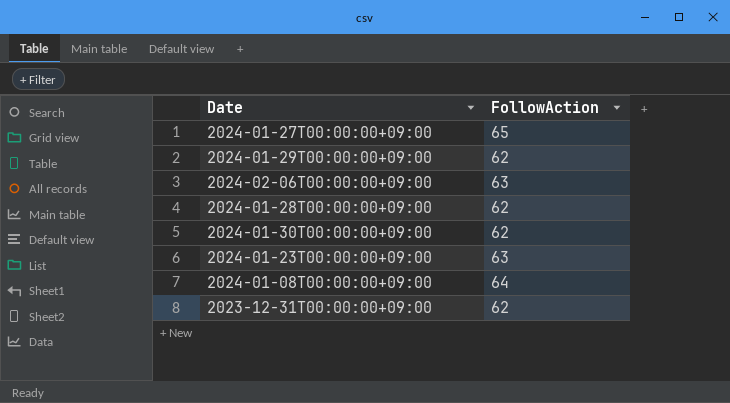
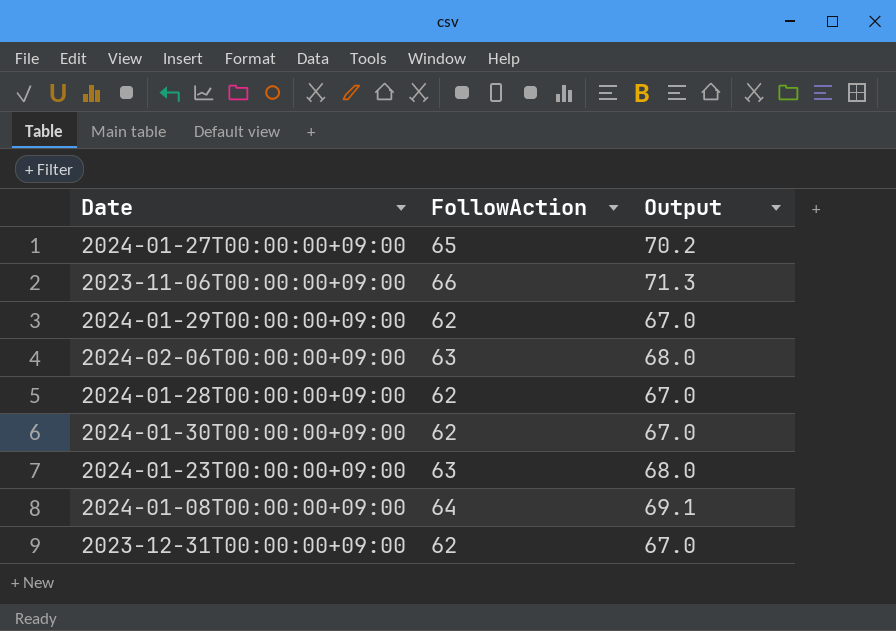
column Output | formula: none -> [FollowAction] * 1.08
row 2023-11-06T00:00:00+09:00: none -> 66 | 71.3

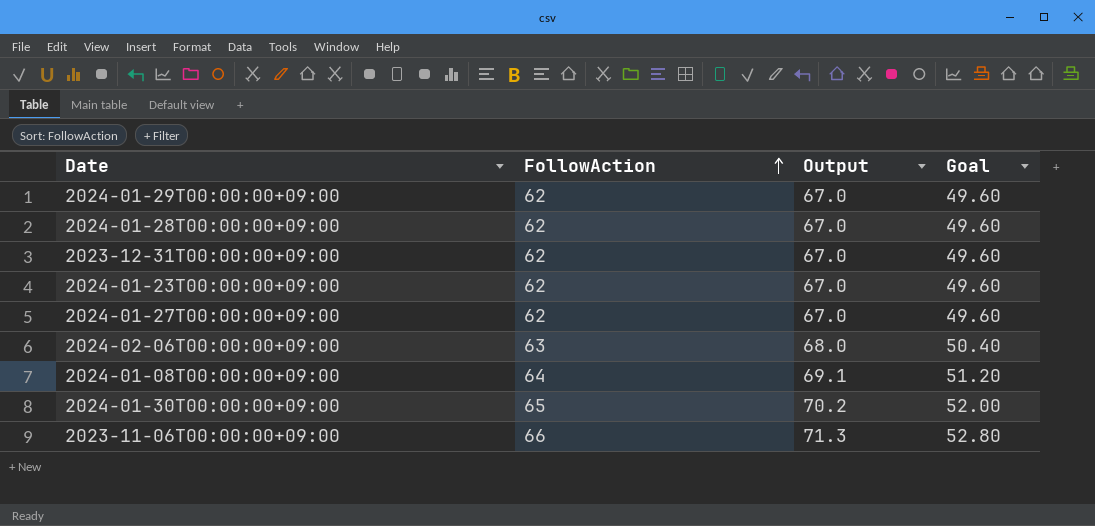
row order: none -> FollowAction ascending
column Goal | formula: none -> [FollowAction] * 0.8
2024-01-23T00:00:00+09:00 | FollowAction: 63 -> 62
2024-01-23T00:00:00+09:00 | Output: 68.0 -> 67.0
2024-01-27T00:00:00+09:00 | FollowAction: 65 -> 62
2024-01-27T00:00:00+09:00 | Output: 70.2 -> 67.0
2024-01-30T00:00:00+09:00 | FollowAction: 62 -> 65
2024-01-30T00:00:00+09:00 | Output: 67.0 -> 70.2

